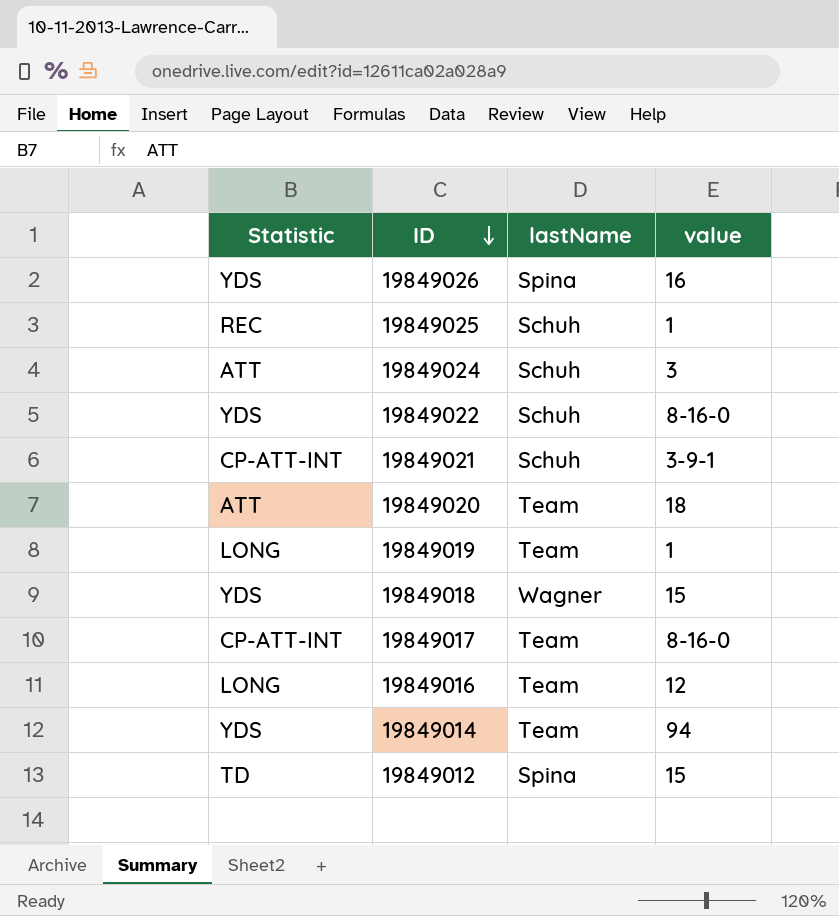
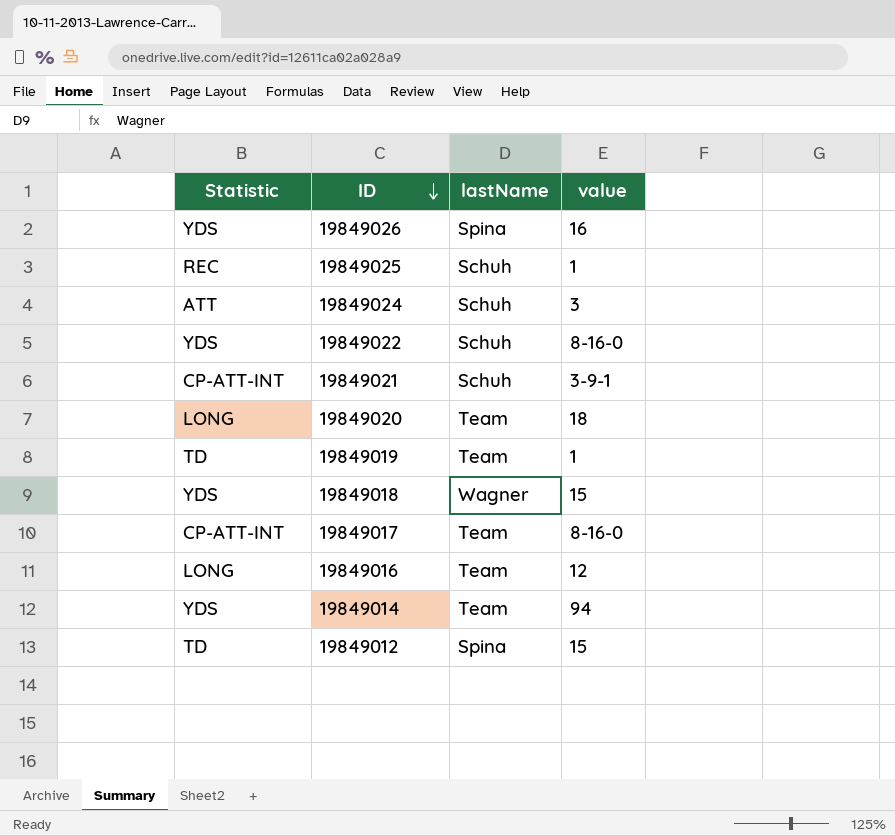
19849020 | Statistic: ATT -> LONG
19849019 | Statistic: LONG -> TD

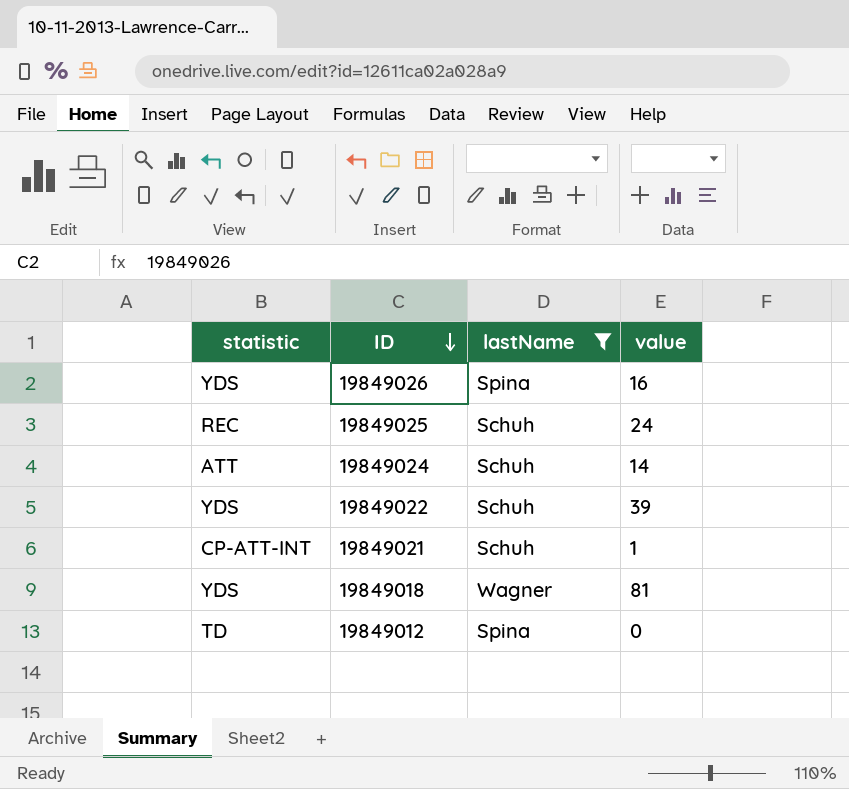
filter: none -> lastName != Team
column name: Statistic -> statistic
19849025 | value: 1 -> 24
19849024 | value: 3 -> 14
19849022 | value: 8-16-0 -> 39
19849021 | value: 3-9-1 -> 1
19849018 | value: 15 -> 81
19849012 | value: 15 -> 0

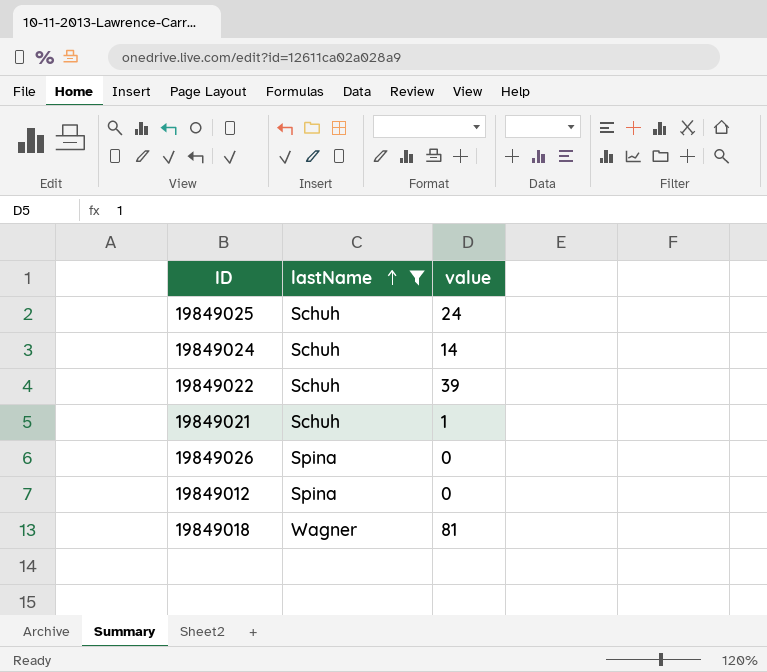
row order: ID descending -> lastName ascending
column statistic | position: 1 -> none
19849026 | value: 16 -> 0

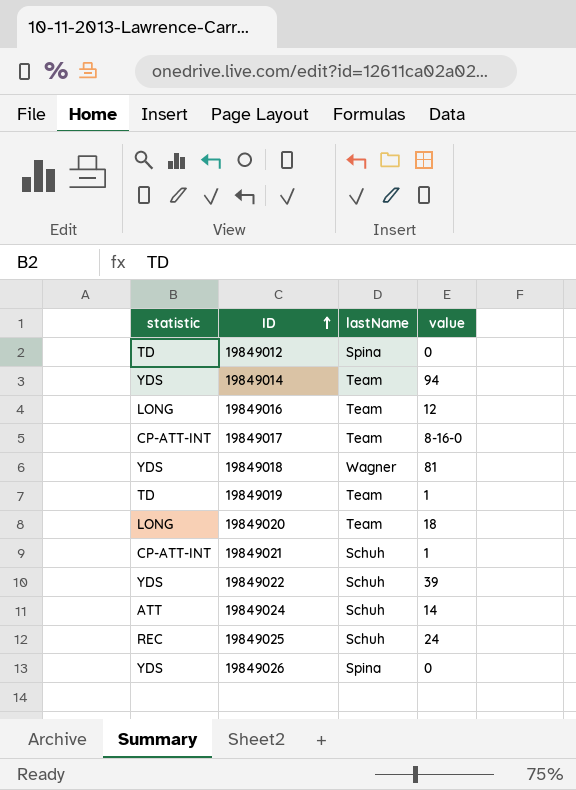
filter: lastName != Team -> none
row order: lastName ascending -> ID ascending
column statistic | position: none -> 1

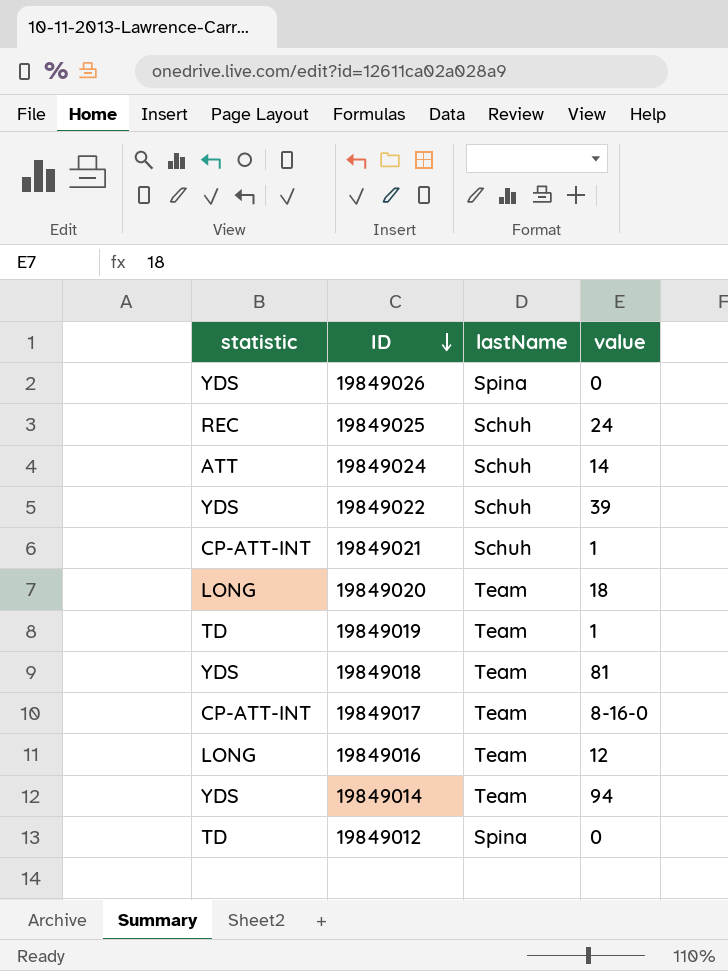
row order: ID ascending -> ID descending
19849018 | lastName: Wagner -> Team

